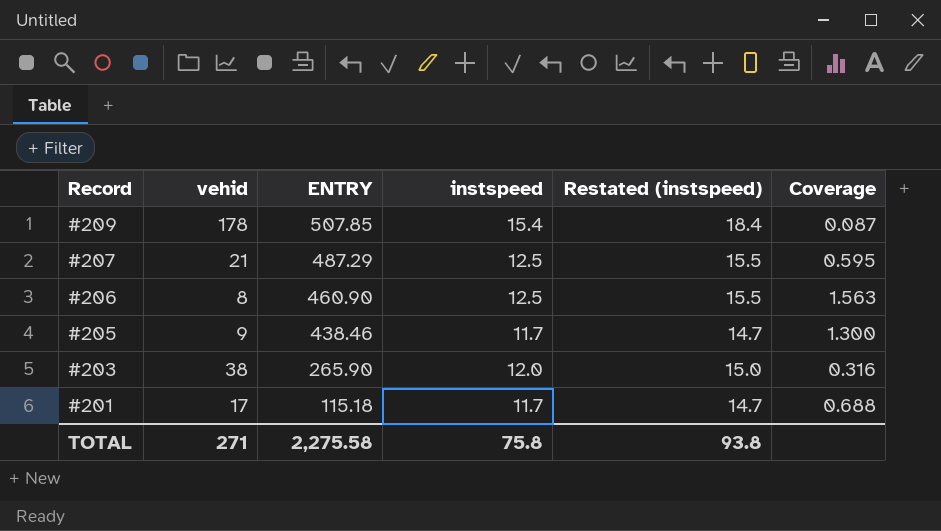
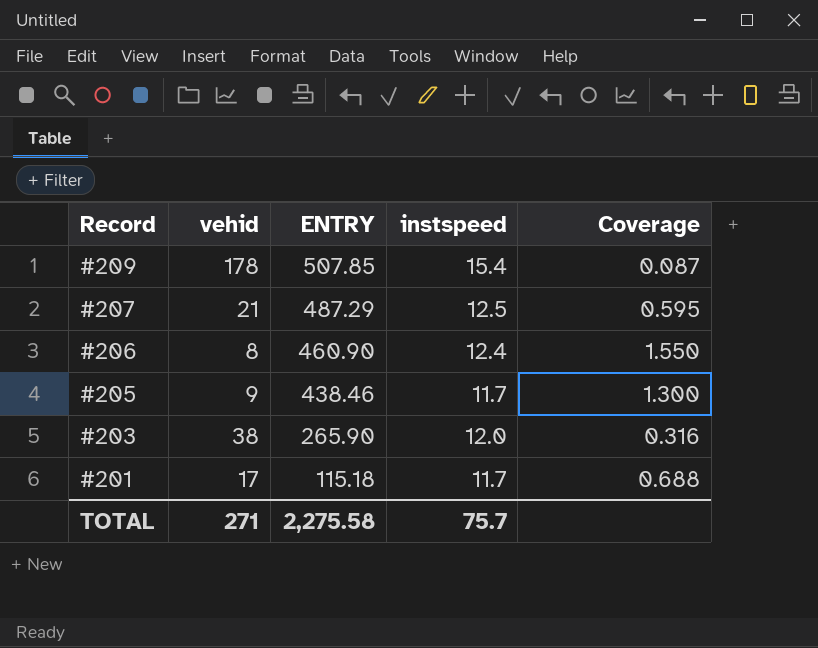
column Restated (instspeed) | formula: [instspeed] + 3 -> none
#206 | instspeed: 12.5 -> 12.4
#206 | Coverage: 1.563 -> 1.550
TOTAL | instspeed: 75.8 -> 75.7

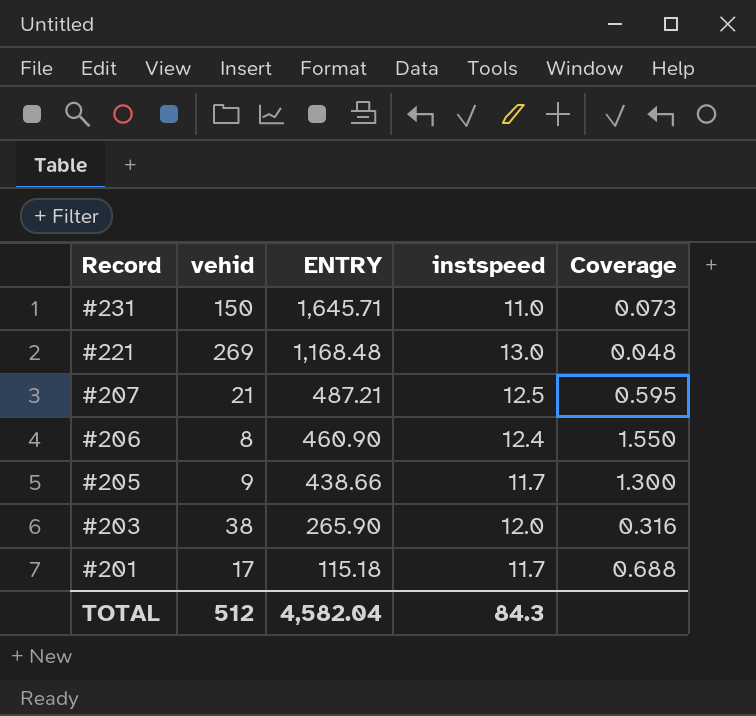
row #209: 178 | 507.85 | 15.4 | 0.087 -> none
row #231: none -> 150 | 1,645.71 | 11.0 | 0.073
row #221: none -> 269 | 1,168.48 | 13.0 | 0.048
#207 | ENTRY: 487.29 -> 487.21
#205 | ENTRY: 438.46 -> 438.66
TOTAL | vehid: 271 -> 512
TOTAL | ENTRY: 2,275.58 -> 4,582.04
TOTAL | instspeed: 75.7 -> 84.3

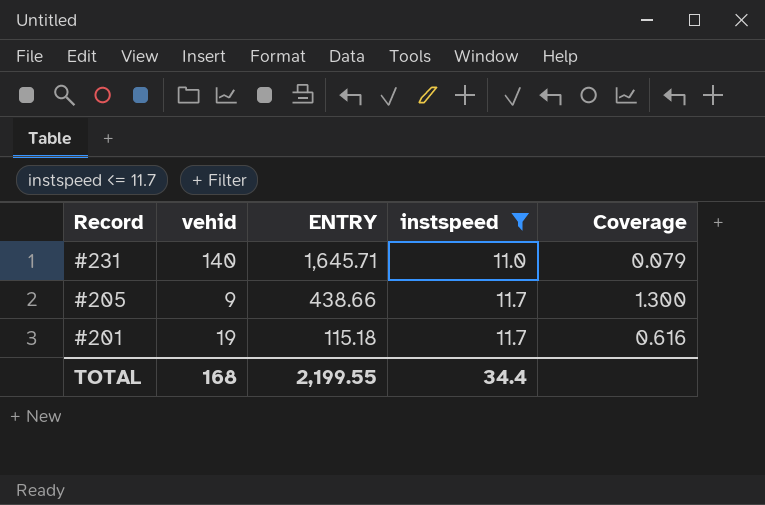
filter: none -> instspeed <= 11.7
#231 | vehid: 150 -> 140
#231 | Coverage: 0.073 -> 0.079
#201 | vehid: 17 -> 19
#201 | Coverage: 0.688 -> 0.616
TOTAL | vehid: 512 -> 168
TOTAL | ENTRY: 4,582.04 -> 2,199.55
TOTAL | instspeed: 84.3 -> 34.4

